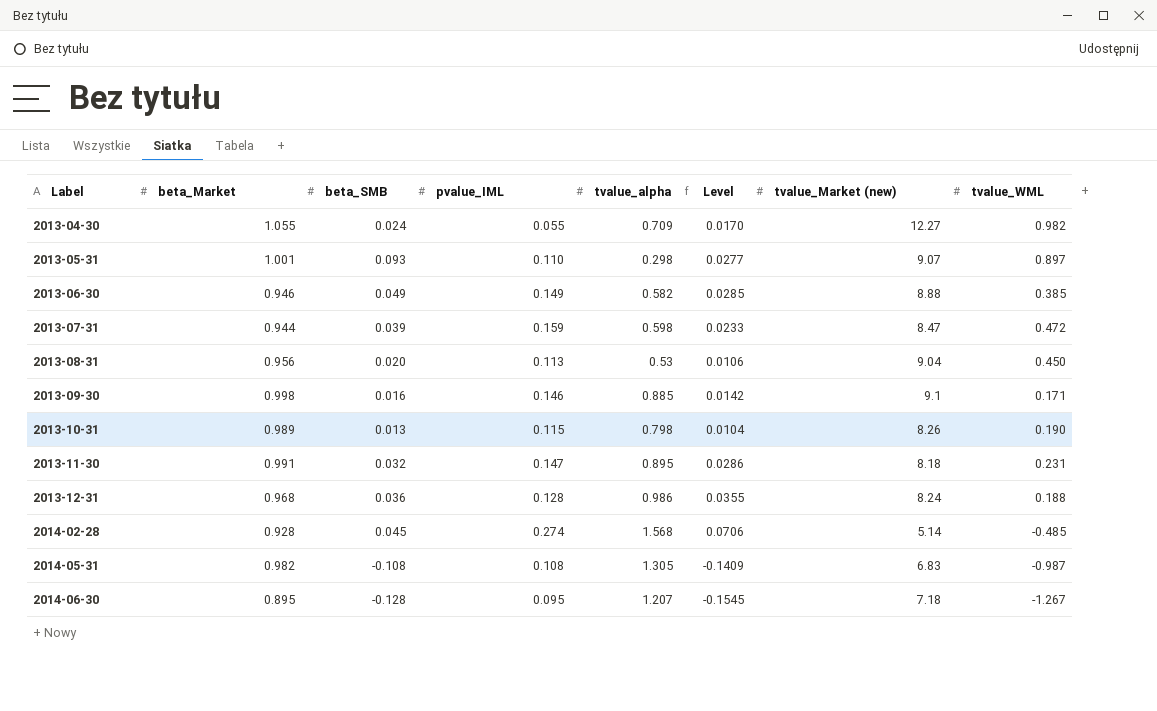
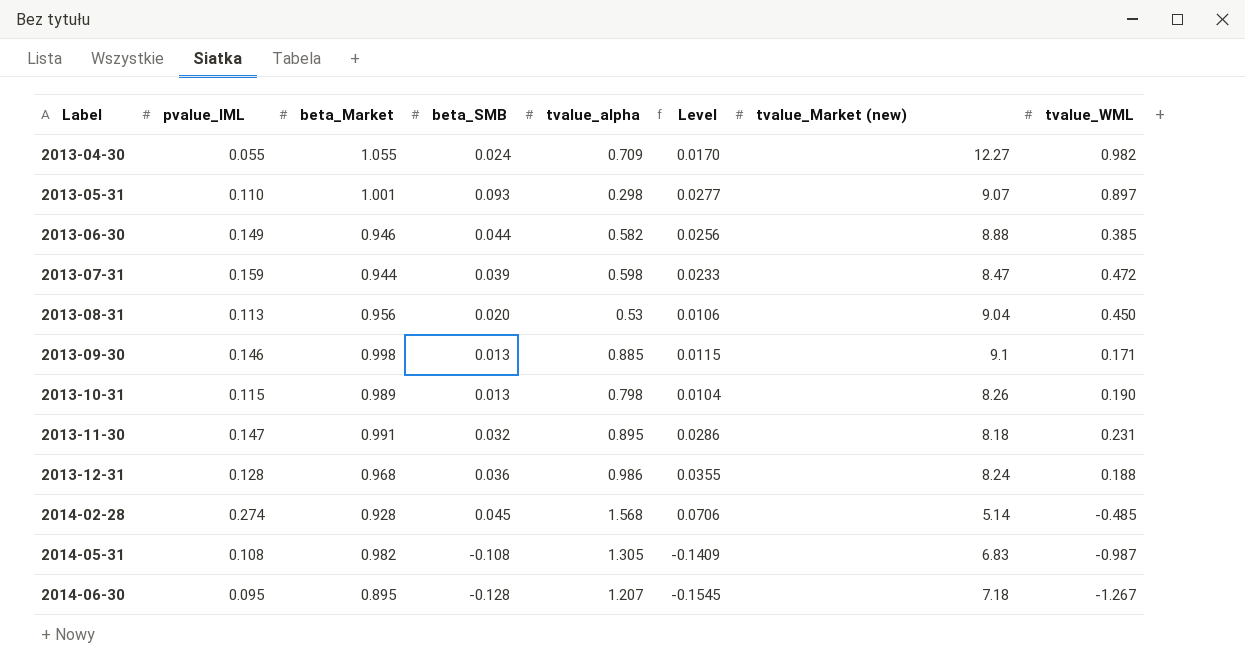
column pvalue_IML | position: 4 -> 2
2013-06-30 | beta_SMB: 0.049 -> 0.044
2013-06-30 | Level: 0.0285 -> 0.0256
2013-09-30 | beta_SMB: 0.016 -> 0.013
2013-09-30 | Level: 0.0142 -> 0.0115

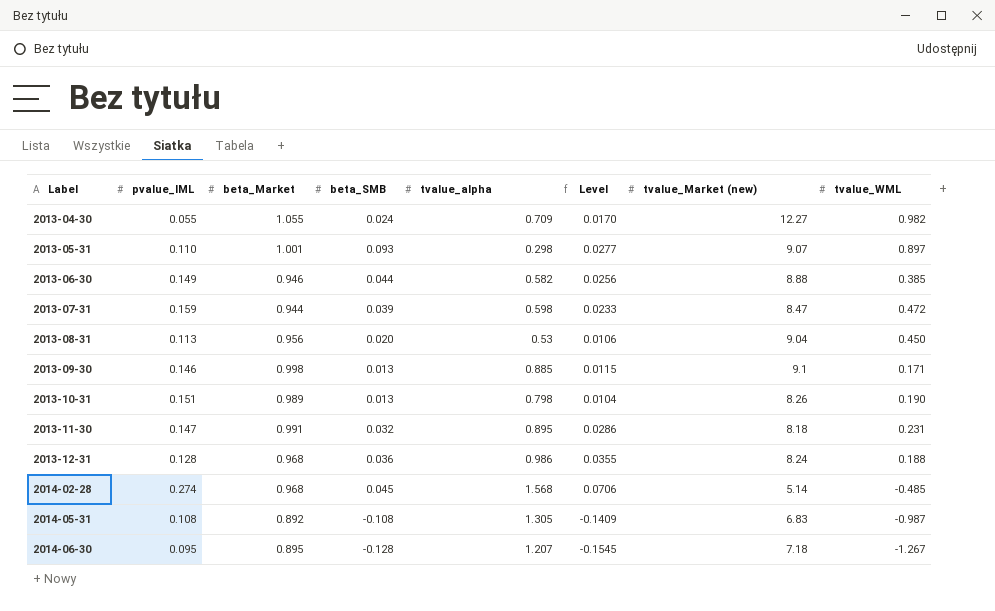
2013-10-31 | pvalue_IML: 0.115 -> 0.151
2014-02-28 | beta_Market: 0.928 -> 0.968
2014-05-31 | beta_Market: 0.982 -> 0.892

